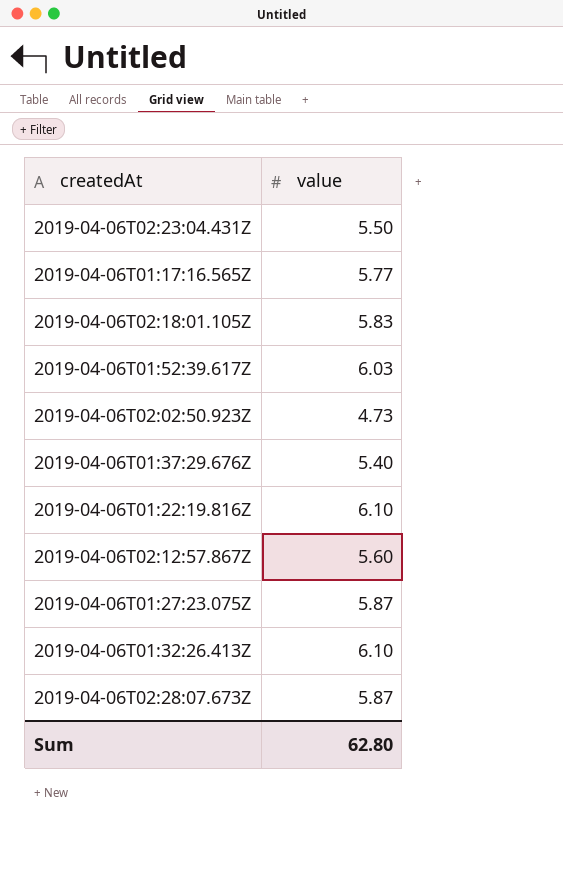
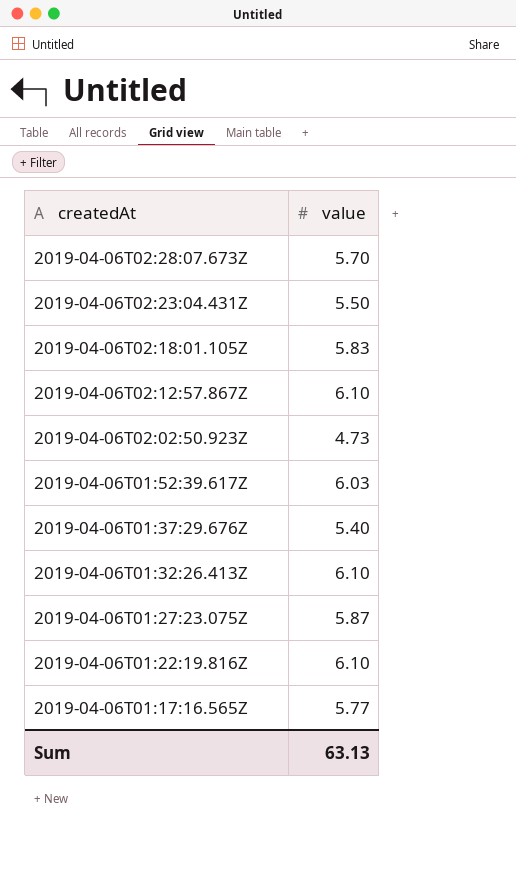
row order: none -> createdAt descending
2019-04-06T02:28:07.673Z | value: 5.87 -> 5.70
2019-04-06T02:12:57.867Z | value: 5.60 -> 6.10
Sum | value: 62.80 -> 63.13

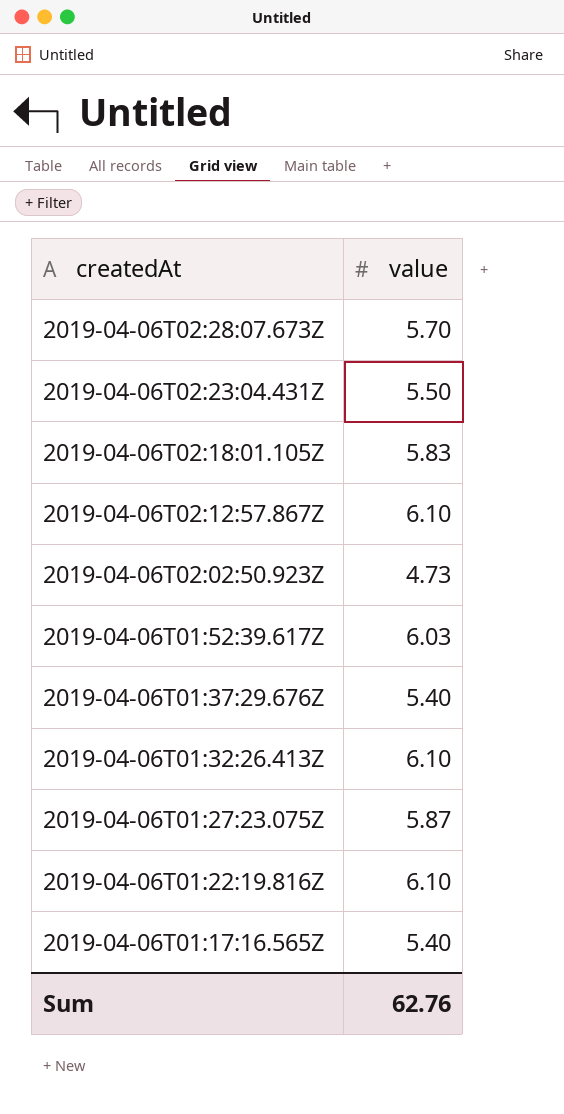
2019-04-06T01:17:16.565Z | value: 5.77 -> 5.40
Sum | value: 63.13 -> 62.76

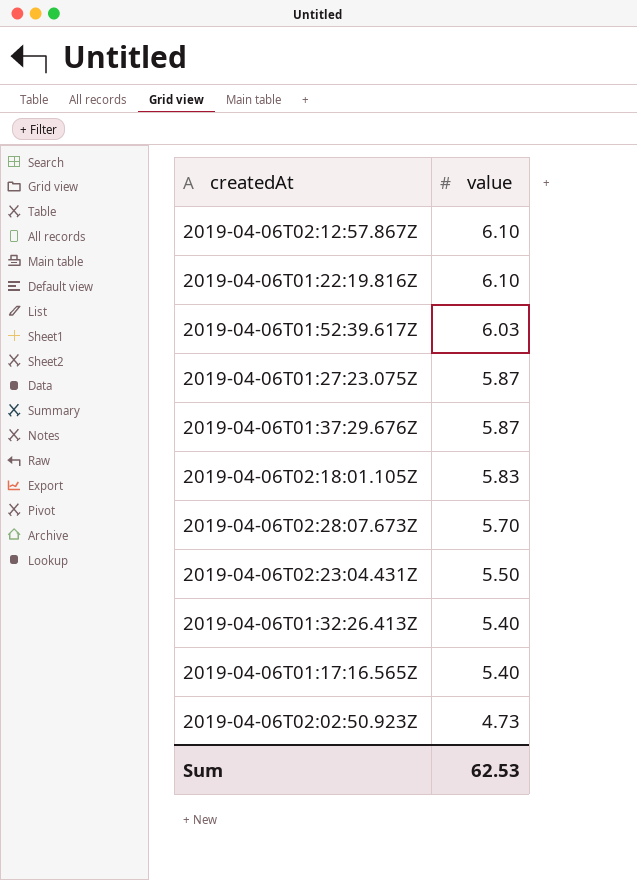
row order: createdAt descending -> value descending
2019-04-06T01:37:29.676Z | value: 5.40 -> 5.87
2019-04-06T01:32:26.413Z | value: 6.10 -> 5.40
Sum | value: 62.76 -> 62.53

